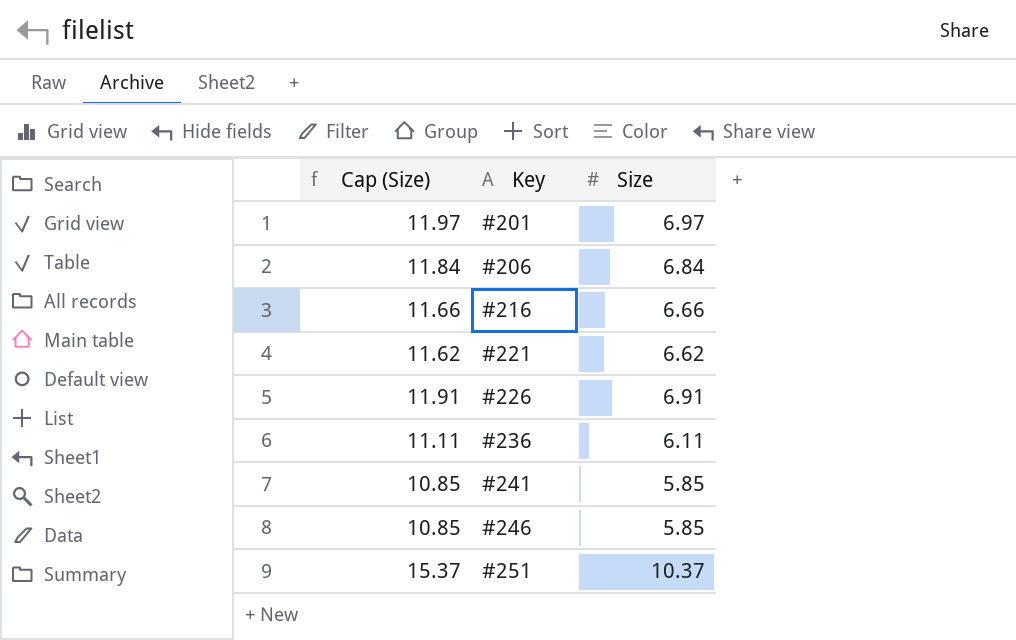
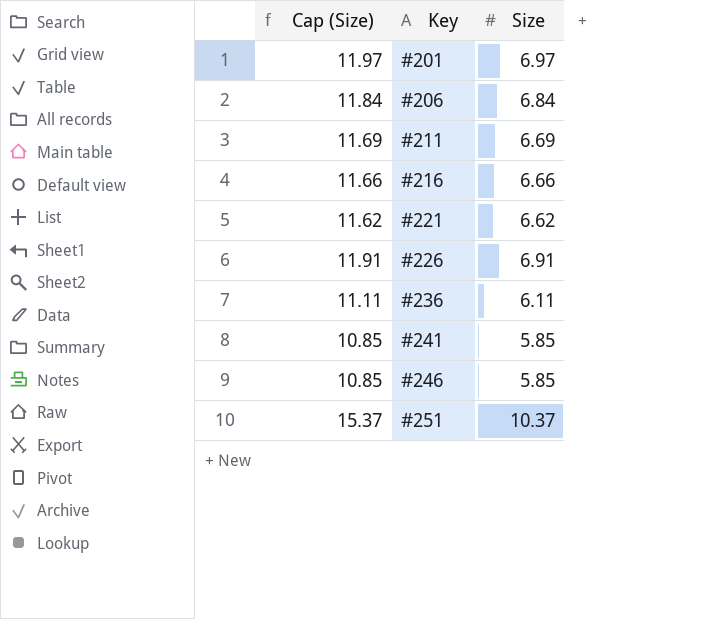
row #211: none -> 11.69 | 6.69

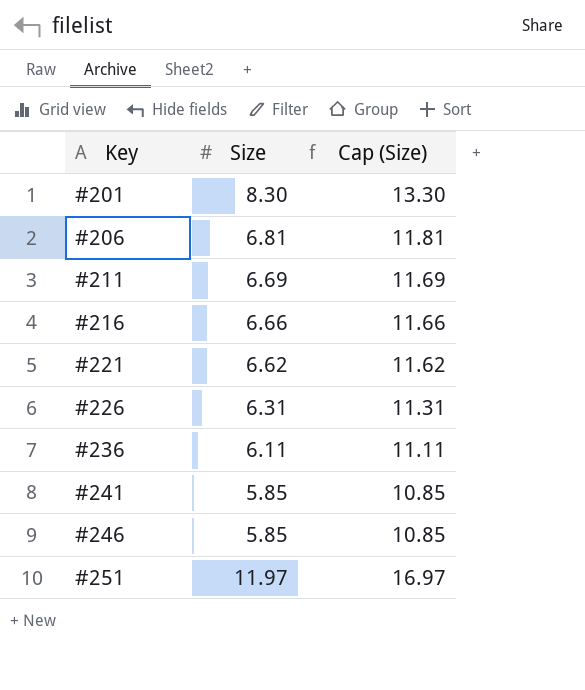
column Cap (Size) | position: 1 -> 3
#201 | Size: 6.97 -> 8.30
#201 | Cap (Size): 11.97 -> 13.30
#206 | Size: 6.84 -> 6.81
#206 | Cap (Size): 11.84 -> 11.81
#226 | Size: 6.91 -> 6.31
#226 | Cap (Size): 11.91 -> 11.31
#251 | Size: 10.37 -> 11.97
#251 | Cap (Size): 15.37 -> 16.97

